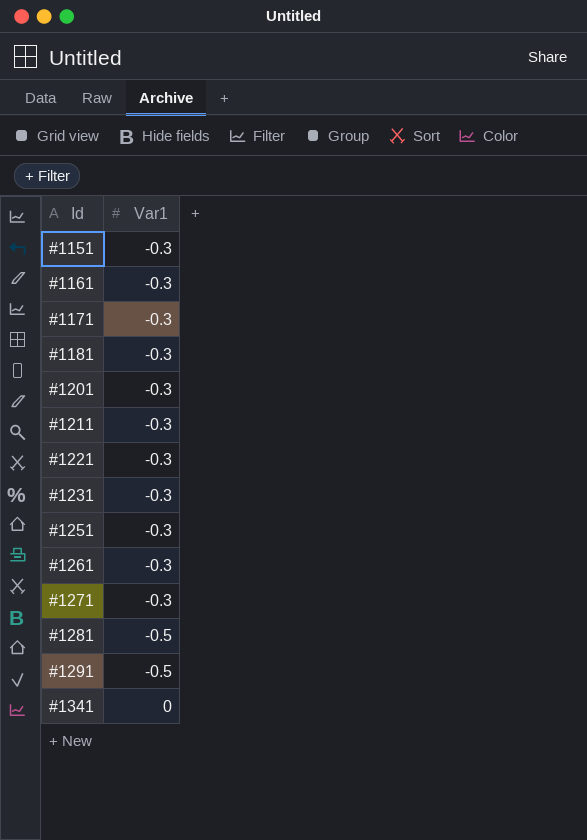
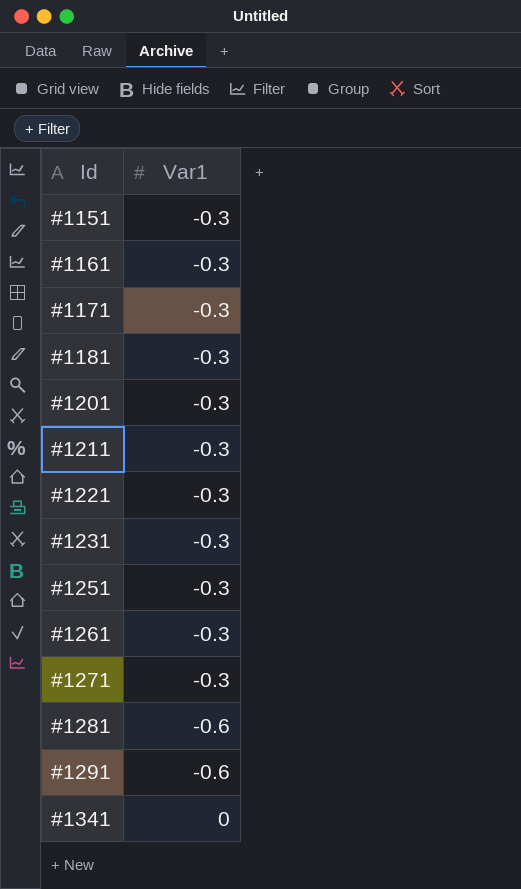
#1281 | Var1: -0.5 -> -0.6
#1291 | Var1: -0.5 -> -0.6

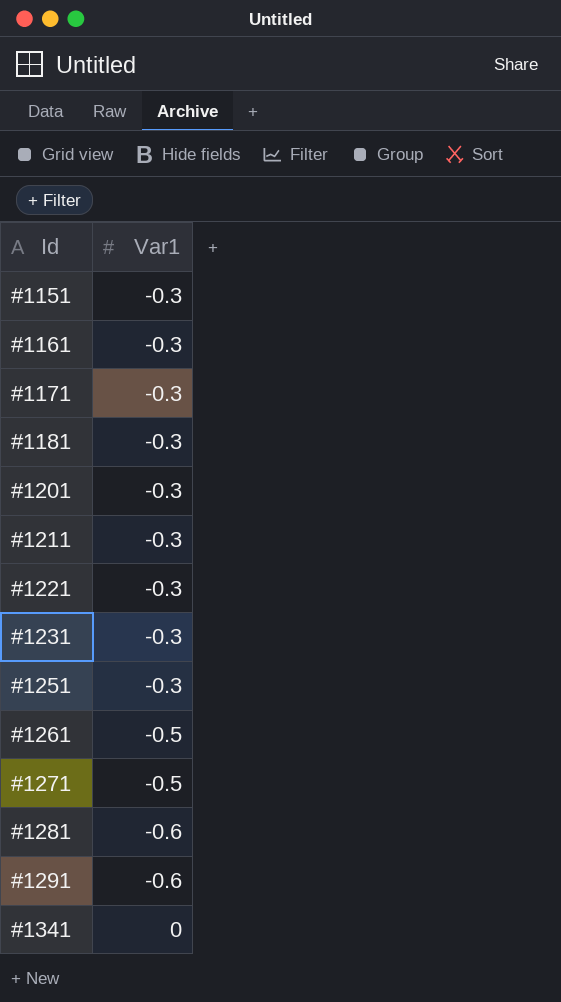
#1261 | Var1: -0.3 -> -0.5
#1271 | Var1: -0.3 -> -0.5

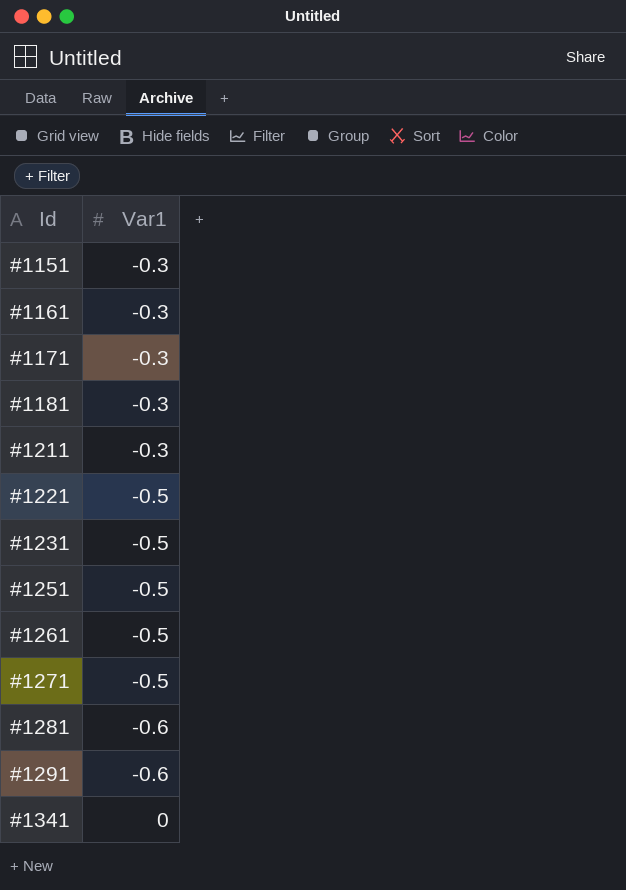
row #1201: -0.3 -> none
#1221 | Var1: -0.3 -> -0.5
#1231 | Var1: -0.3 -> -0.5
#1251 | Var1: -0.3 -> -0.5

